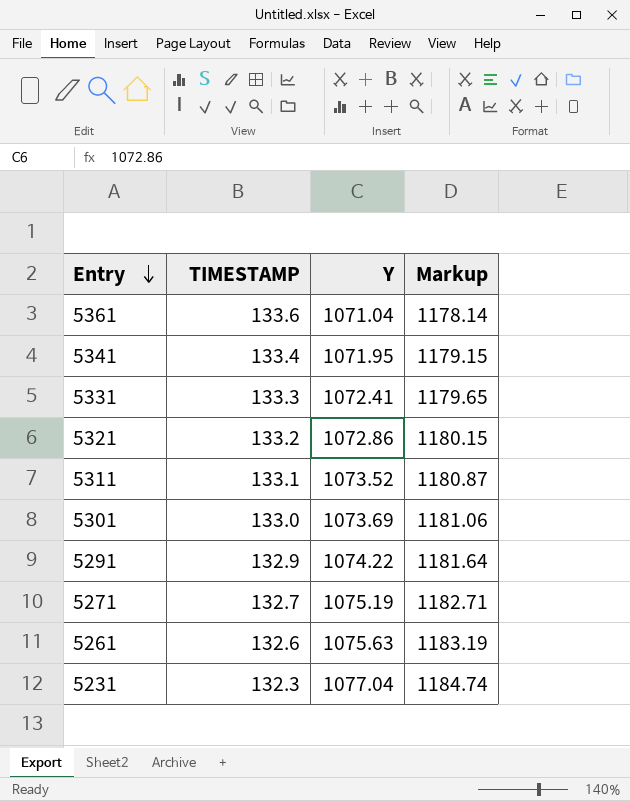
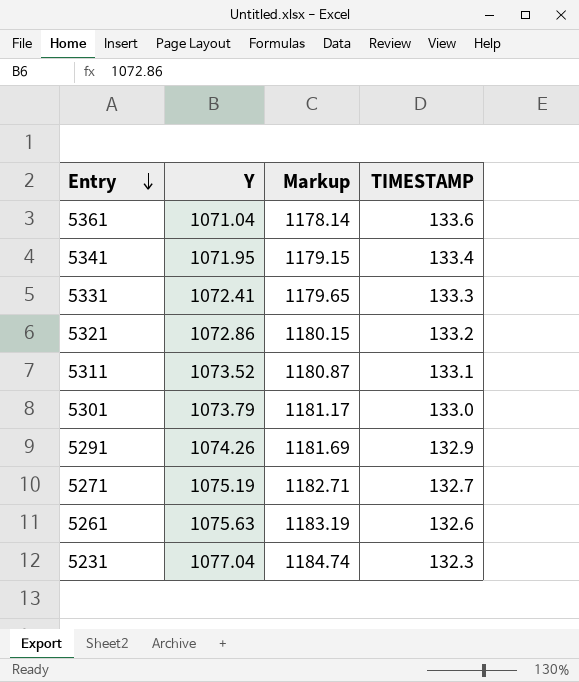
column TIMESTAMP | position: 2 -> 4
5301 | Y: 1073.69 -> 1073.79
5301 | Markup: 1181.06 -> 1181.17
5291 | Y: 1074.22 -> 1074.26
5291 | Markup: 1181.64 -> 1181.69

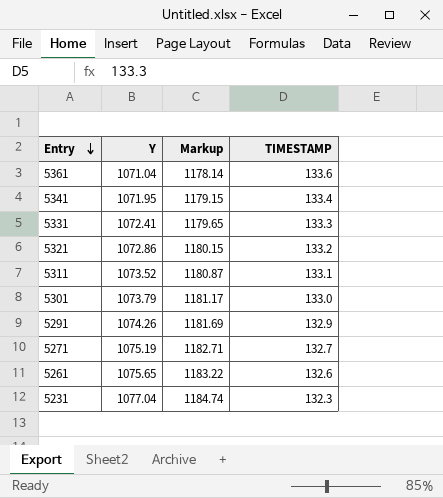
5261 | Y: 1075.63 -> 1075.65
5261 | Markup: 1183.19 -> 1183.22

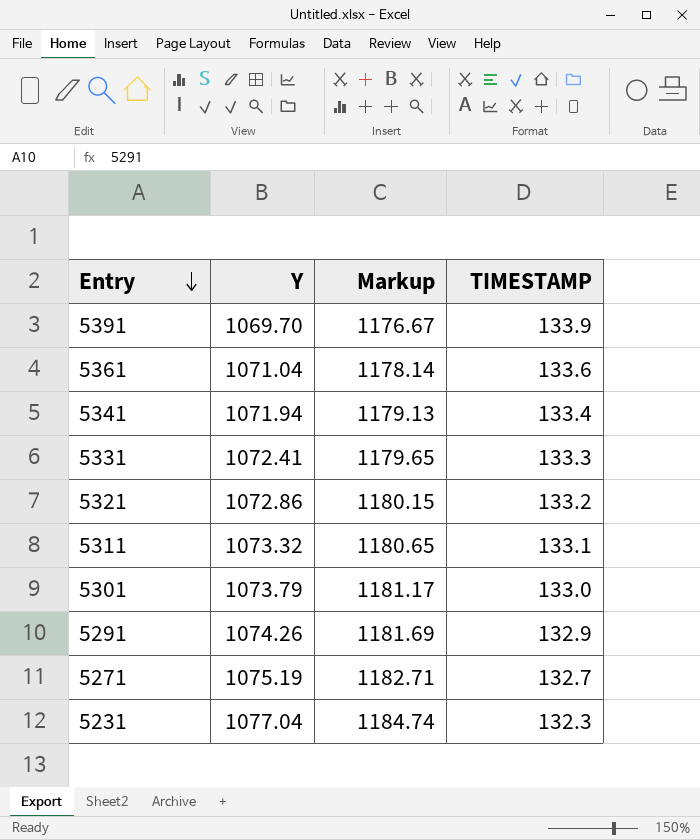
row 5261: 1075.65 | 1183.22 | 132.6 -> none
row 5391: none -> 1069.70 | 1176.67 | 133.9
5341 | Y: 1071.95 -> 1071.94
5341 | Markup: 1179.15 -> 1179.13
5311 | Y: 1073.52 -> 1073.32
5311 | Markup: 1180.87 -> 1180.65

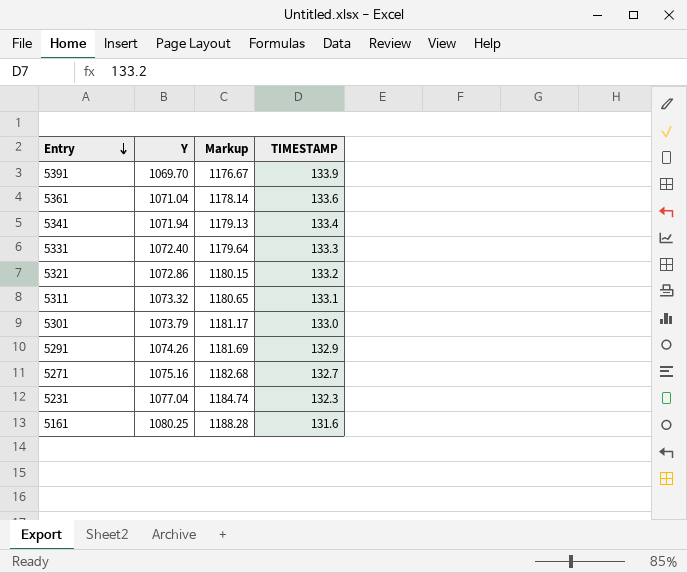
5331 | Y: 1072.41 -> 1072.40
5331 | Markup: 1179.65 -> 1179.64
5271 | Y: 1075.19 -> 1075.16
5271 | Markup: 1182.71 -> 1182.68
row 5161: none -> 1080.25 | 1188.28 | 131.6

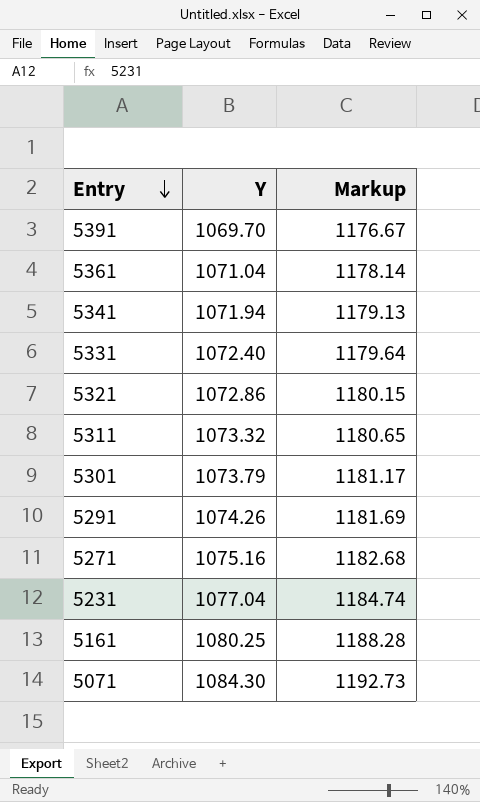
column TIMESTAMP | position: 4 -> none
row 5071: none -> 1084.30 | 1192.73

